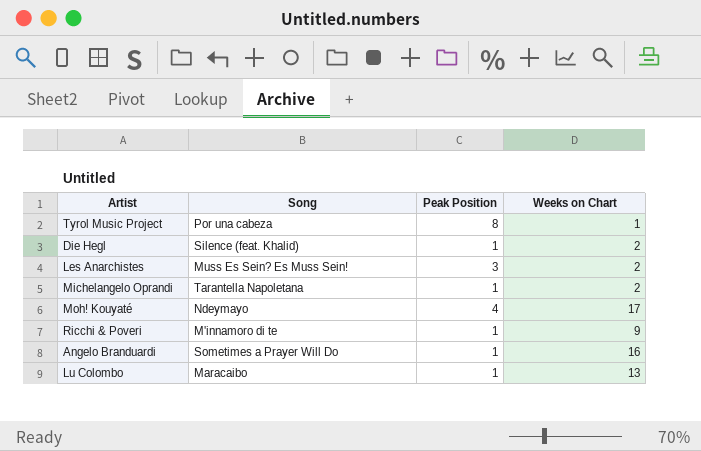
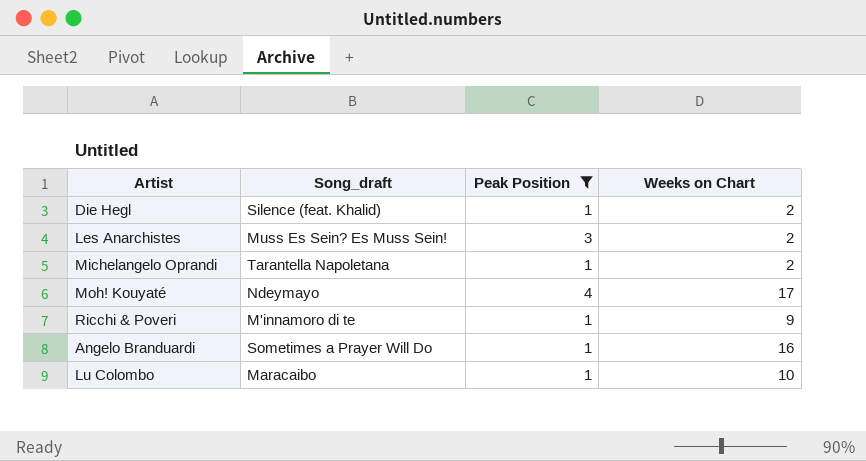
filter: none -> Peak Position != 8
column name: Song -> Song_draft
Lu Colombo | Weeks on Chart: 13 -> 10

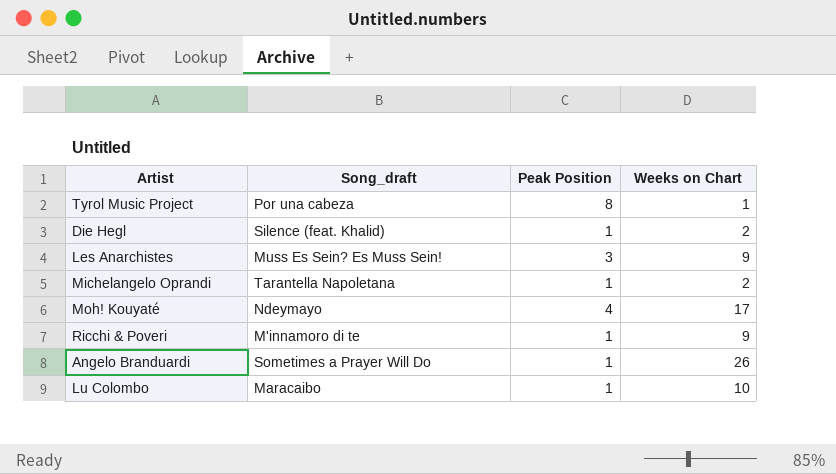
filter: Peak Position != 8 -> none
Les Anarchistes | Weeks on Chart: 2 -> 9
Angelo Branduardi | Weeks on Chart: 16 -> 26

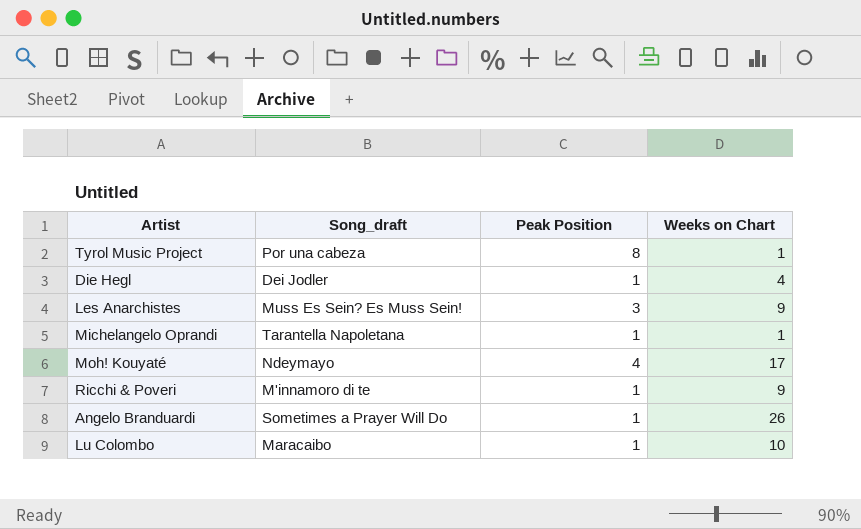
Die Hegl | Song_draft: Silence (feat. Khalid) -> Dei Jodler
Die Hegl | Weeks on Chart: 2 -> 4
Michelangelo Oprandi | Weeks on Chart: 2 -> 1

